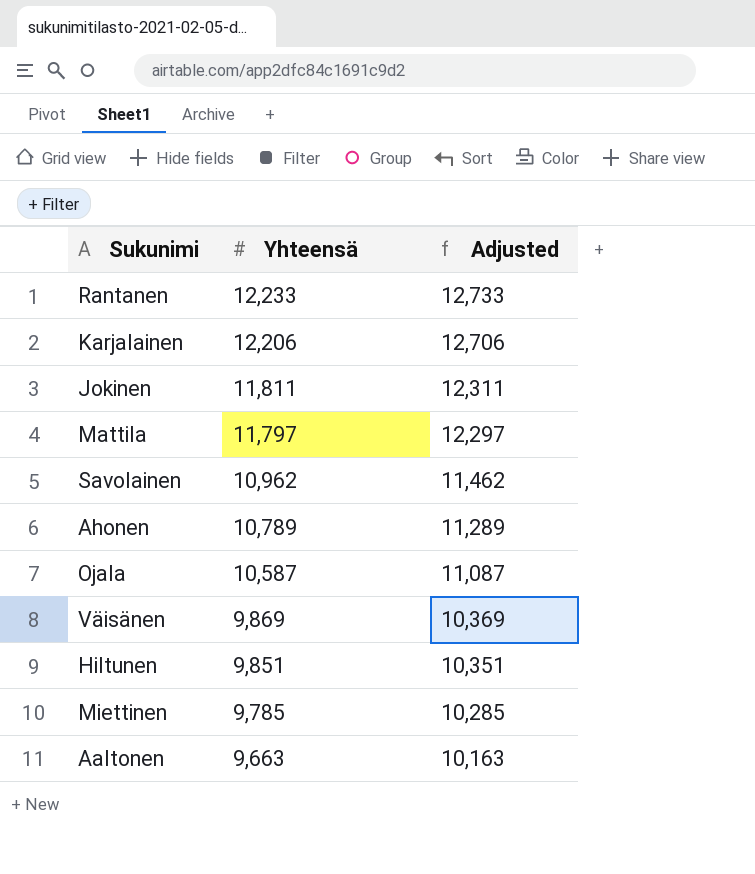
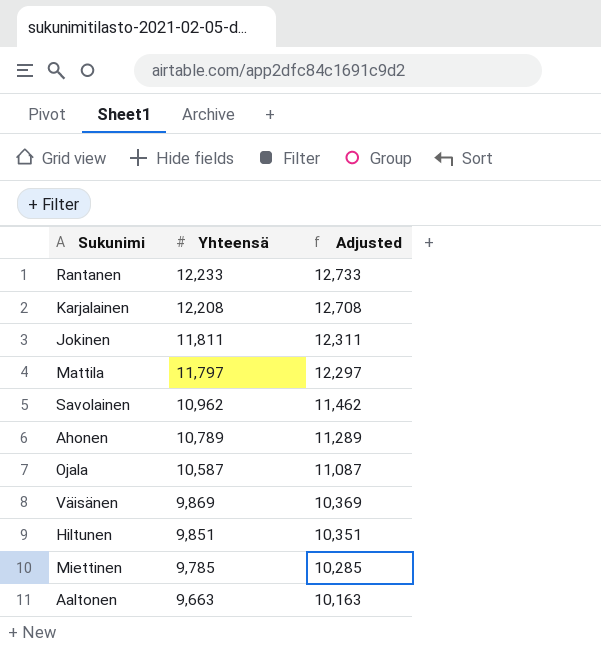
Karjalainen | Yhteensä: 12,206 -> 12,208
Karjalainen | Adjusted: 12,706 -> 12,708

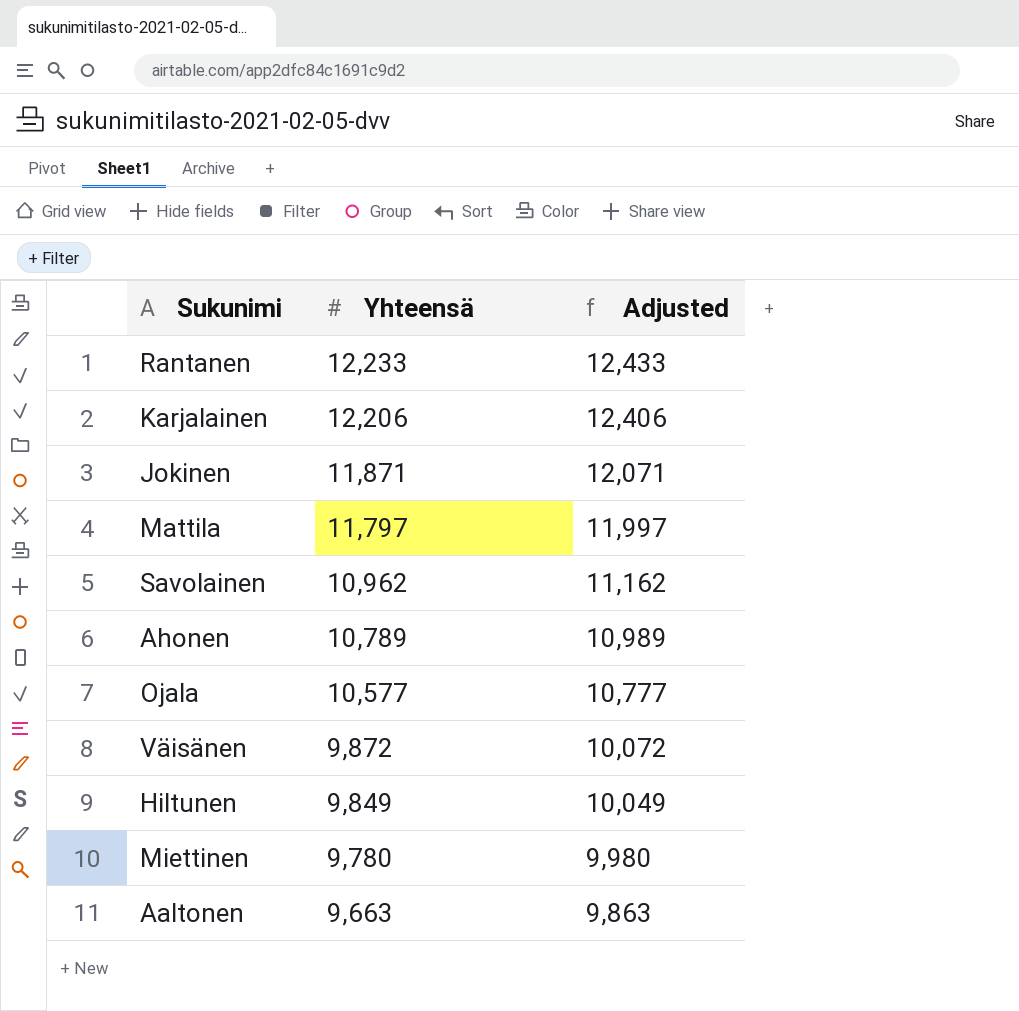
column Adjusted | formula: [Yhteensä] + 500 -> [Yhteensä] + 200
Karjalainen | Yhteensä: 12,208 -> 12,206
Jokinen | Yhteensä: 11,811 -> 11,871
Ojala | Yhteensä: 10,587 -> 10,577
Väisänen | Yhteensä: 9,869 -> 9,872
Hiltunen | Yhteensä: 9,851 -> 9,849
Miettinen | Yhteensä: 9,785 -> 9,780

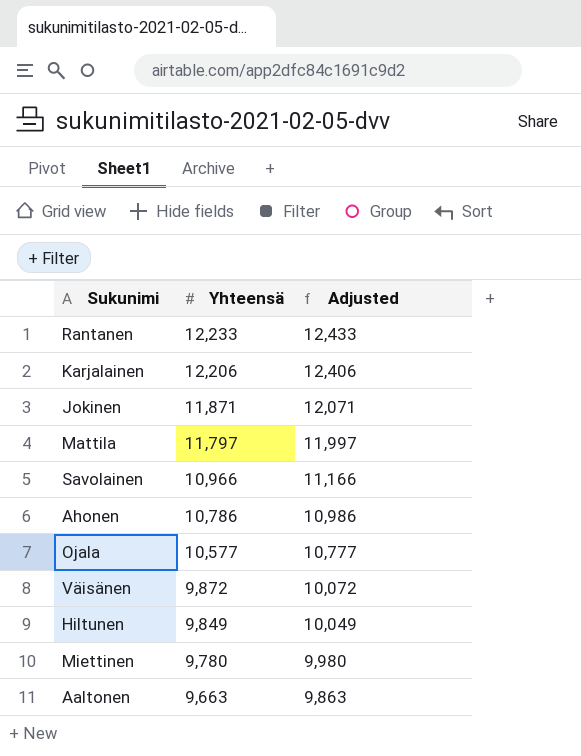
Savolainen | Yhteensä: 10,962 -> 10,966
Savolainen | Adjusted: 11,162 -> 11,166
Ahonen | Yhteensä: 10,789 -> 10,786
Ahonen | Adjusted: 10,989 -> 10,986

